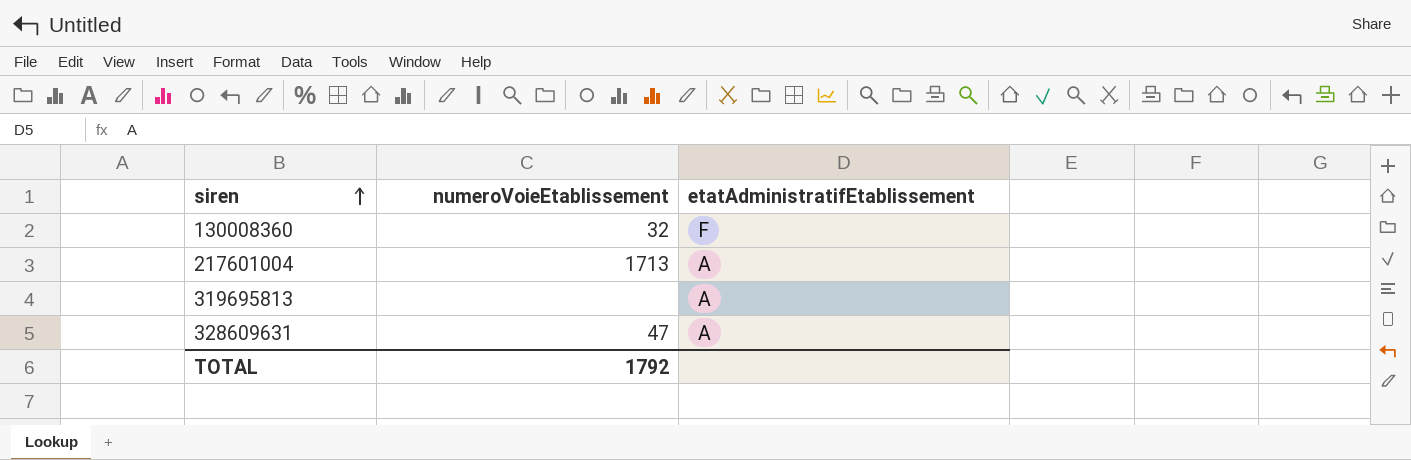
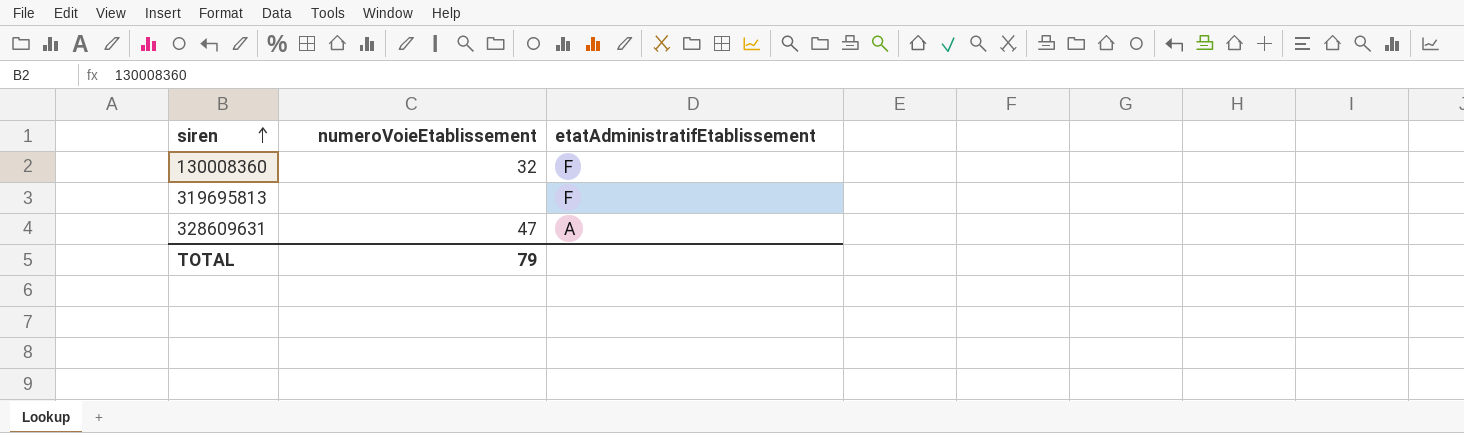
row 217601004: 1713 | A -> none
319695813 | etatAdministratifEtablissement: A -> F
TOTAL | numeroVoieEtablissement: 1792 -> 79

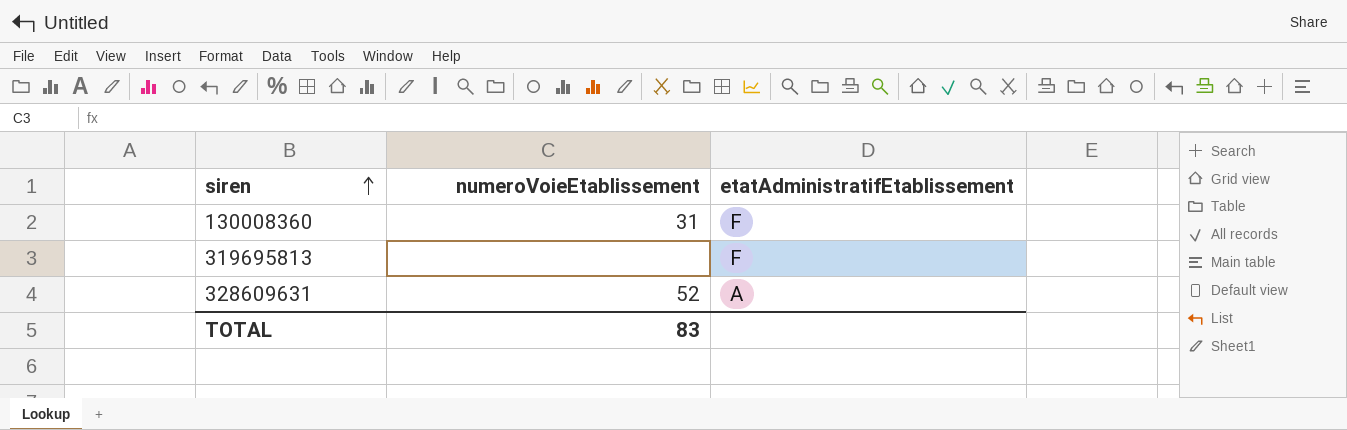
130008360 | numeroVoieEtablissement: 32 -> 31
328609631 | numeroVoieEtablissement: 47 -> 52
TOTAL | numeroVoieEtablissement: 79 -> 83

